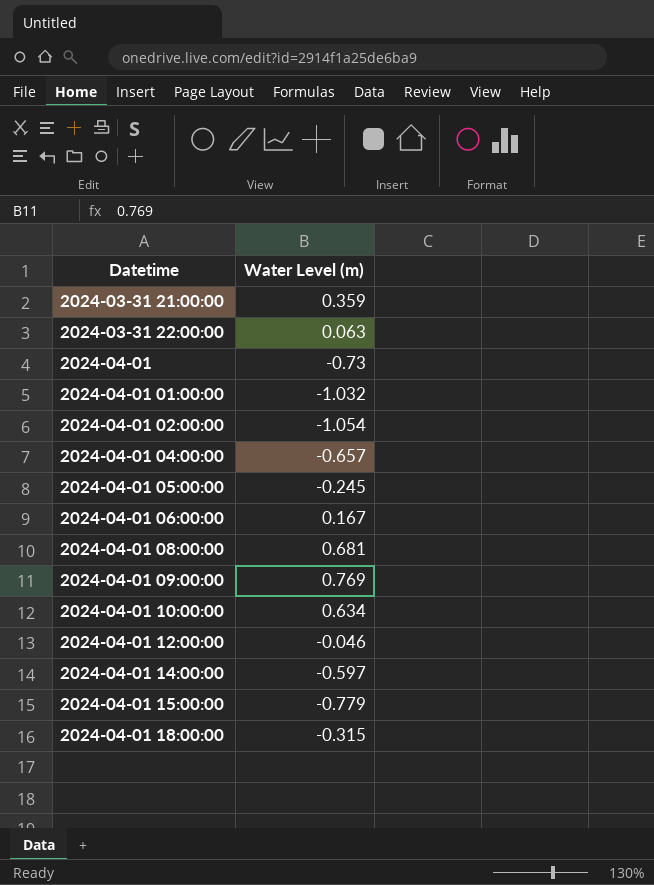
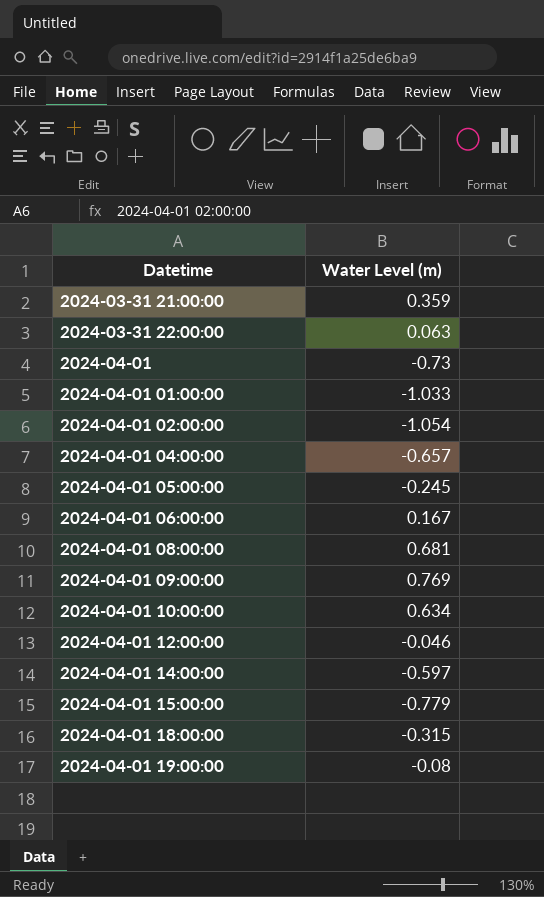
2024-04-01 01:00:00 | Water Level (m): -1.032 -> -1.033
row 2024-04-01 19:00:00: none -> -0.08

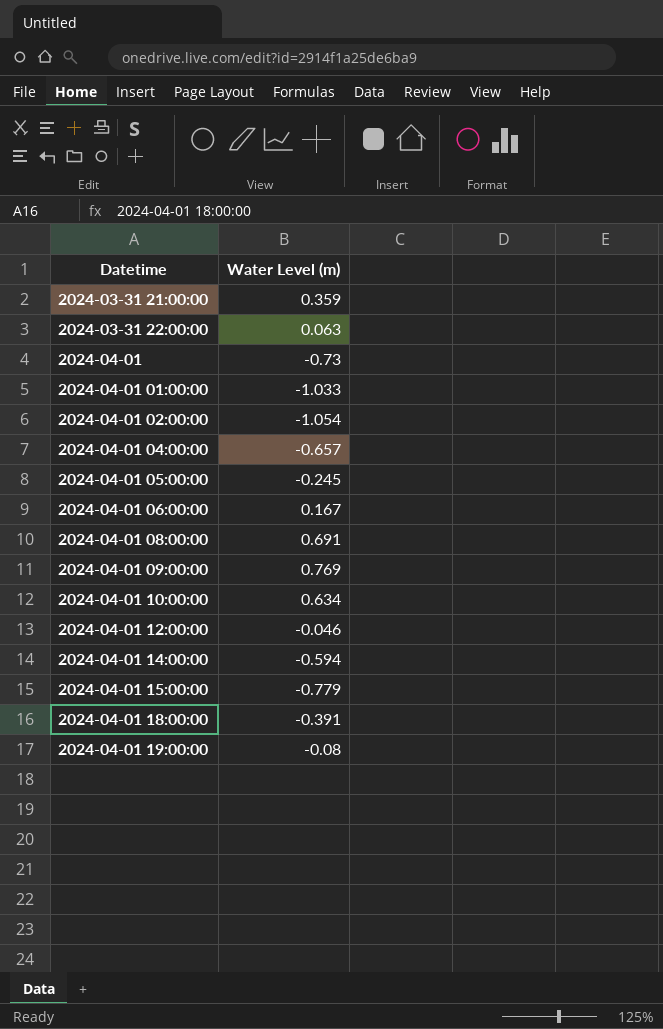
2024-04-01 08:00:00 | Water Level (m): 0.681 -> 0.691
2024-04-01 14:00:00 | Water Level (m): -0.597 -> -0.594
2024-04-01 18:00:00 | Water Level (m): -0.315 -> -0.391

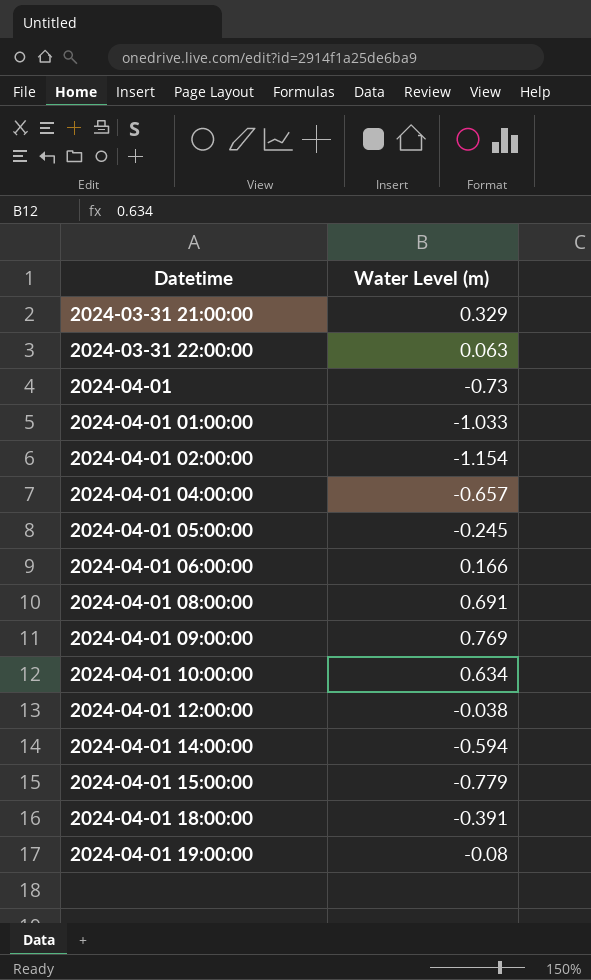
2024-03-31 21:00:00 | Water Level (m): 0.359 -> 0.329
2024-04-01 02:00:00 | Water Level (m): -1.054 -> -1.154
2024-04-01 06:00:00 | Water Level (m): 0.167 -> 0.166
2024-04-01 12:00:00 | Water Level (m): -0.046 -> -0.038

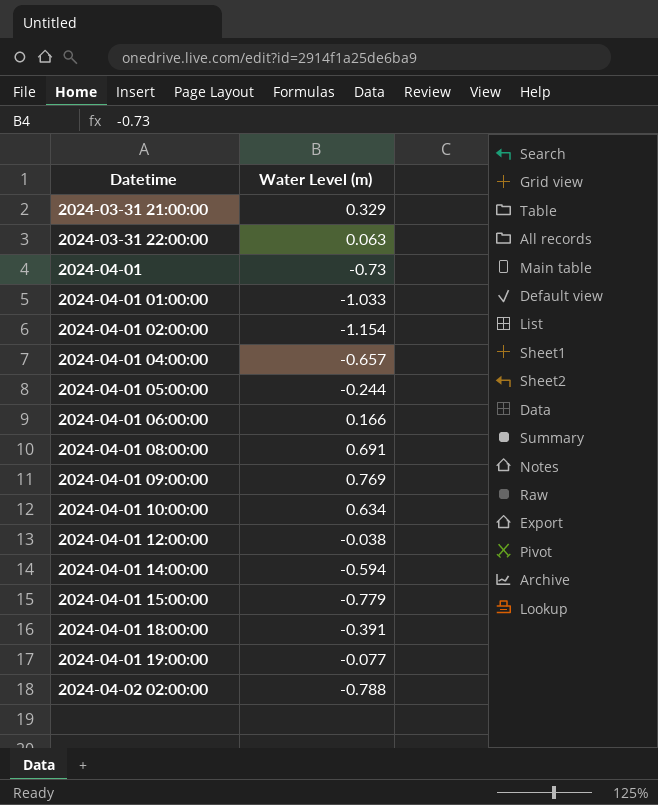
2024-04-01 05:00:00 | Water Level (m): -0.245 -> -0.244
2024-04-01 19:00:00 | Water Level (m): -0.08 -> -0.077
row 2024-04-02 02:00:00: none -> -0.788

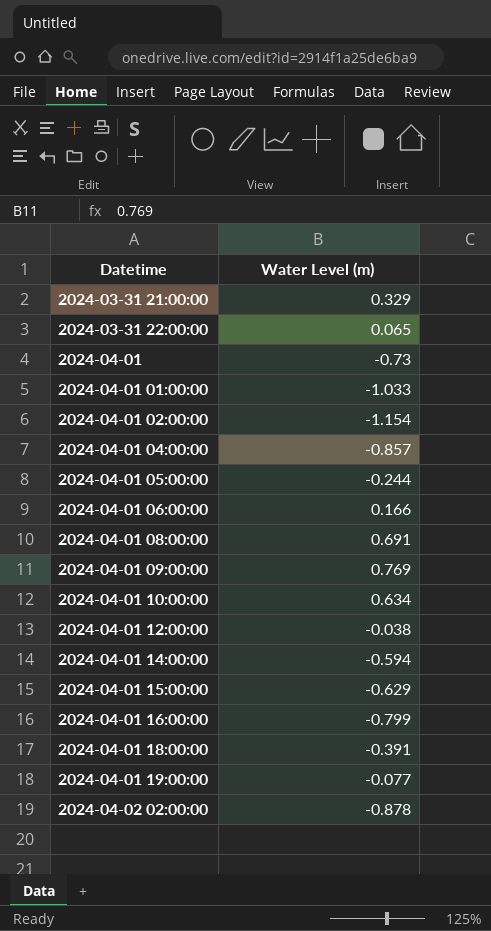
2024-03-31 22:00:00 | Water Level (m): 0.063 -> 0.065
2024-04-01 04:00:00 | Water Level (m): -0.657 -> -0.857
2024-04-01 15:00:00 | Water Level (m): -0.779 -> -0.629
row 2024-04-01 16:00:00: none -> -0.799
2024-04-02 02:00:00 | Water Level (m): -0.788 -> -0.878

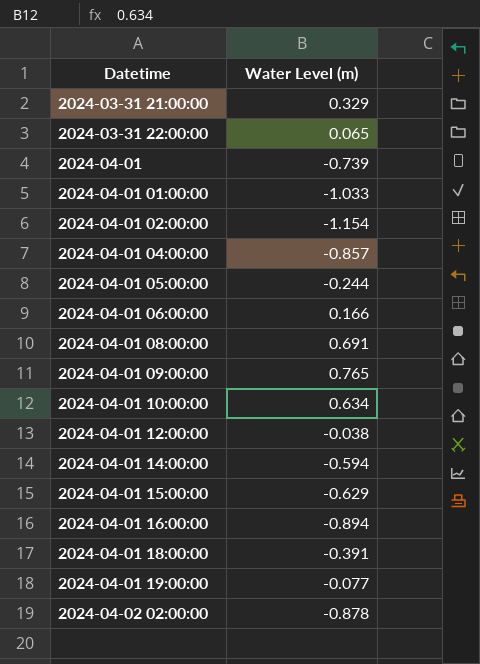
2024-04-01 | Water Level (m): -0.73 -> -0.739
2024-04-01 09:00:00 | Water Level (m): 0.769 -> 0.765
2024-04-01 16:00:00 | Water Level (m): -0.799 -> -0.894

